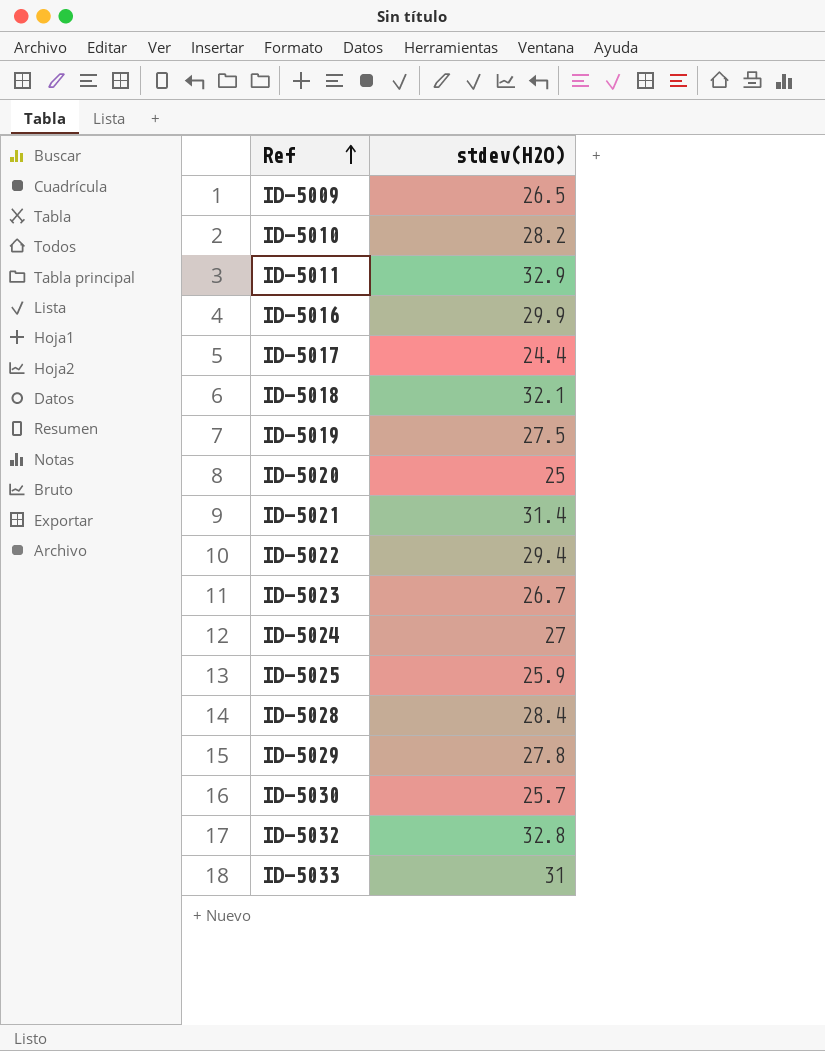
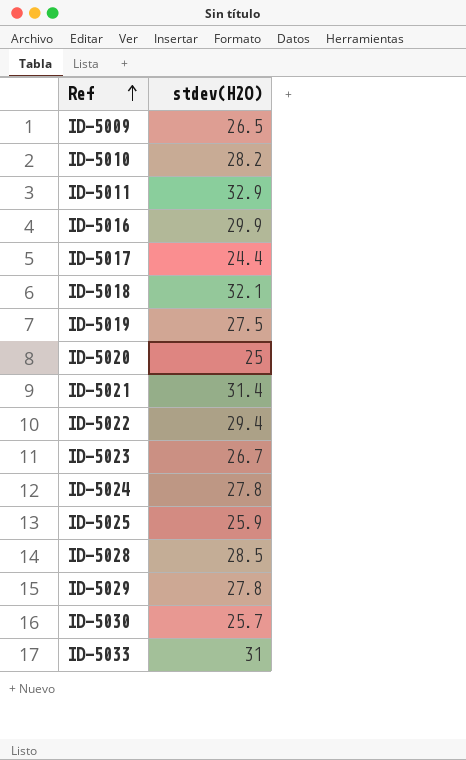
row ID-5032: 32.8 -> none
ID-5024 | stdev(H2O): 27 -> 27.8
ID-5028 | stdev(H2O): 28.4 -> 28.5

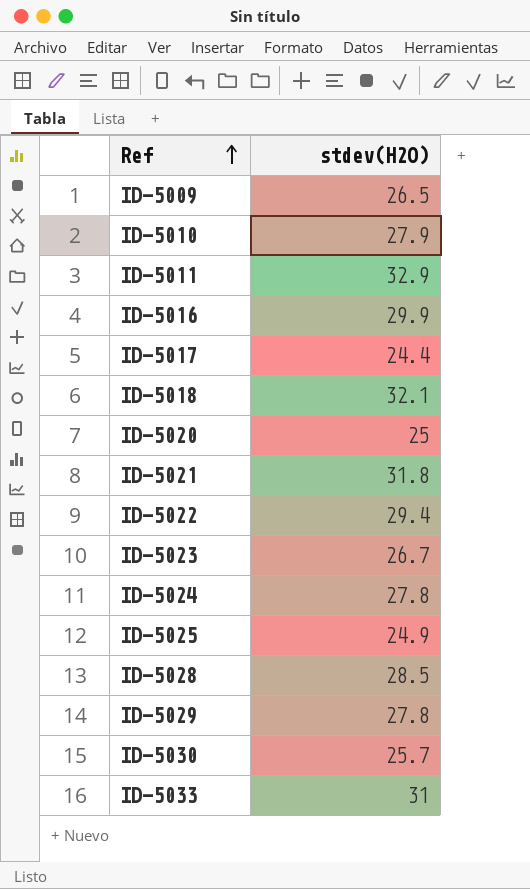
row ID-5019: 27.5 -> none
ID-5010 | stdev(H2O): 28.2 -> 27.9
ID-5021 | stdev(H2O): 31.4 -> 31.8
ID-5025 | stdev(H2O): 25.9 -> 24.9

